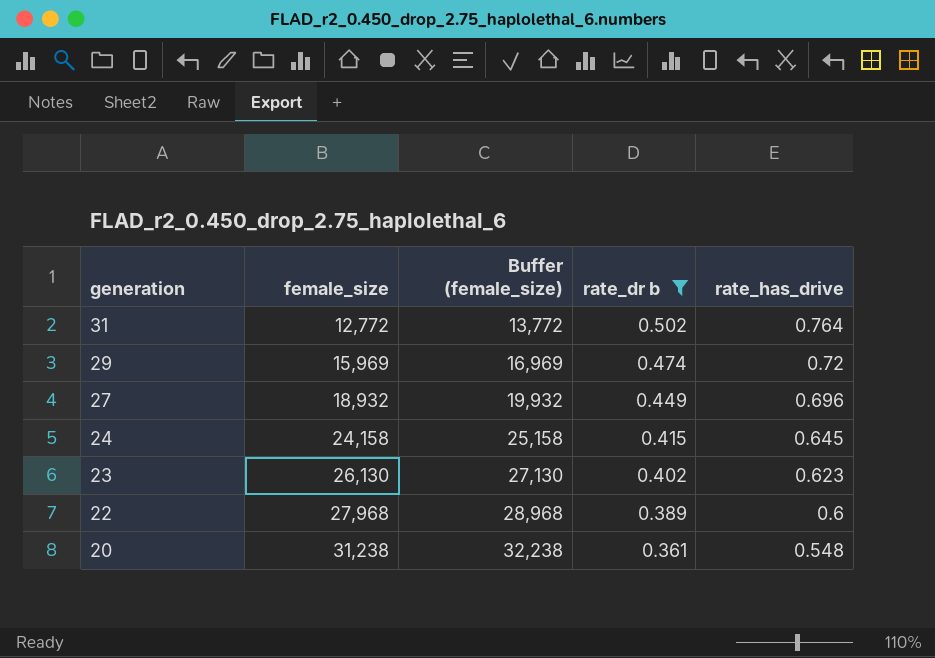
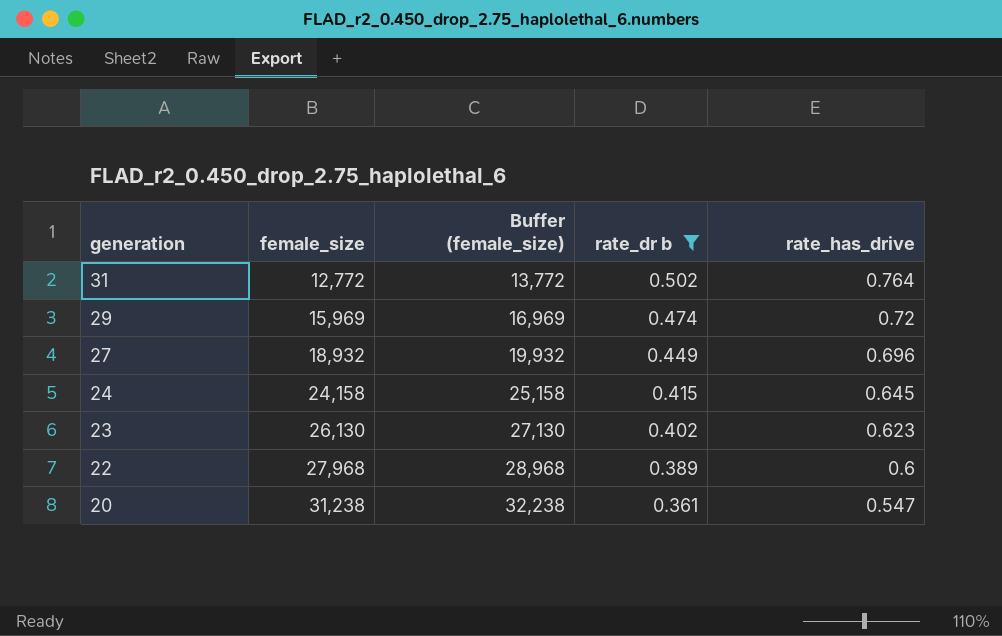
20 | rate_has_drive: 0.548 -> 0.547

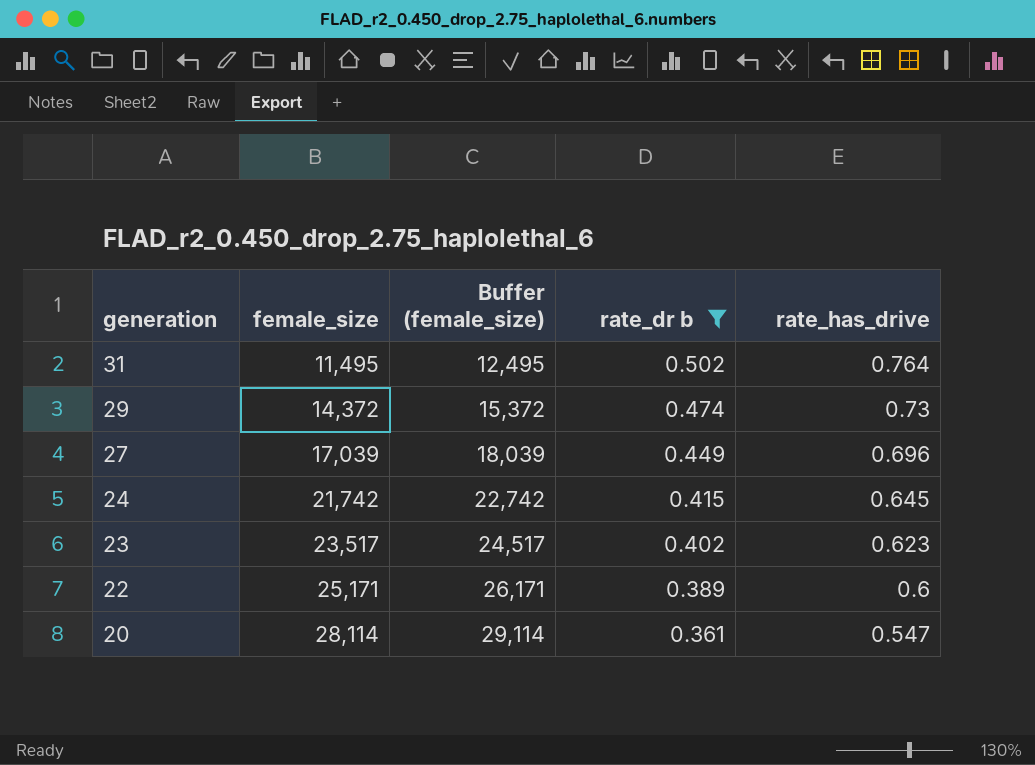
31 | female_size: 12,772 -> 11,495
31 | Buffer (female_size): 13,772 -> 12,495
29 | female_size: 15,969 -> 14,372
29 | Buffer (female_size): 16,969 -> 15,372
29 | rate_has_drive: 0.72 -> 0.73
27 | female_size: 18,932 -> 17,039
27 | Buffer (female_size): 19,932 -> 18,039
24 | female_size: 24,158 -> 21,742
24 | Buffer (female_size): 25,158 -> 22,742
23 | female_size: 26,130 -> 23,517
23 | Buffer (female_size): 27,130 -> 24,517
22 | female_size: 27,968 -> 25,171
22 | Buffer (female_size): 28,968 -> 26,171
20 | female_size: 31,238 -> 28,114
20 | Buffer (female_size): 32,238 -> 29,114

